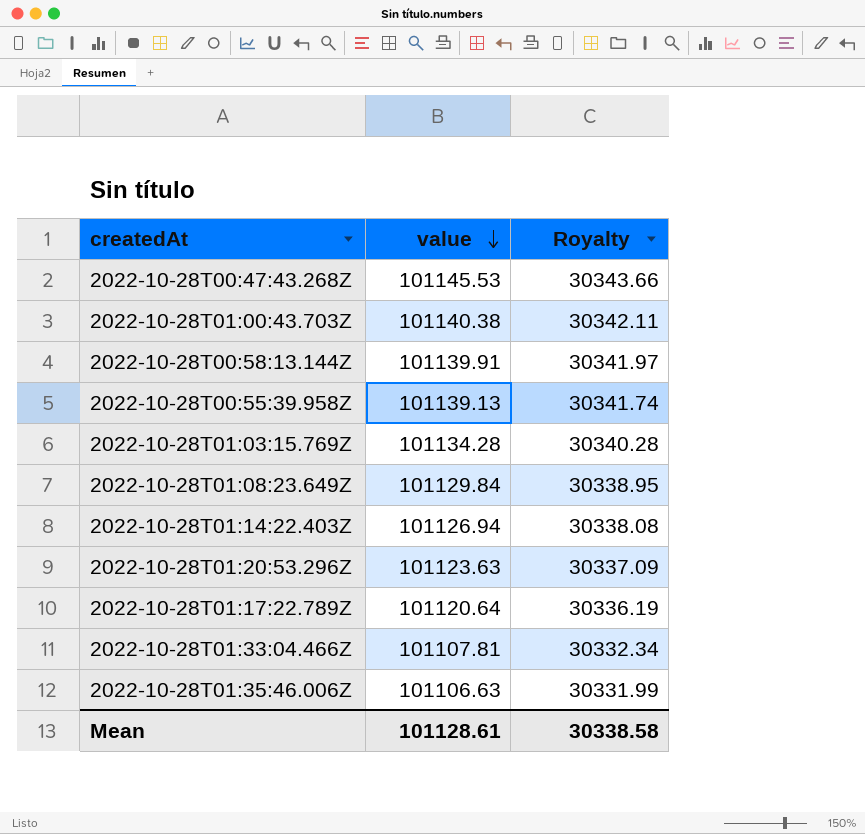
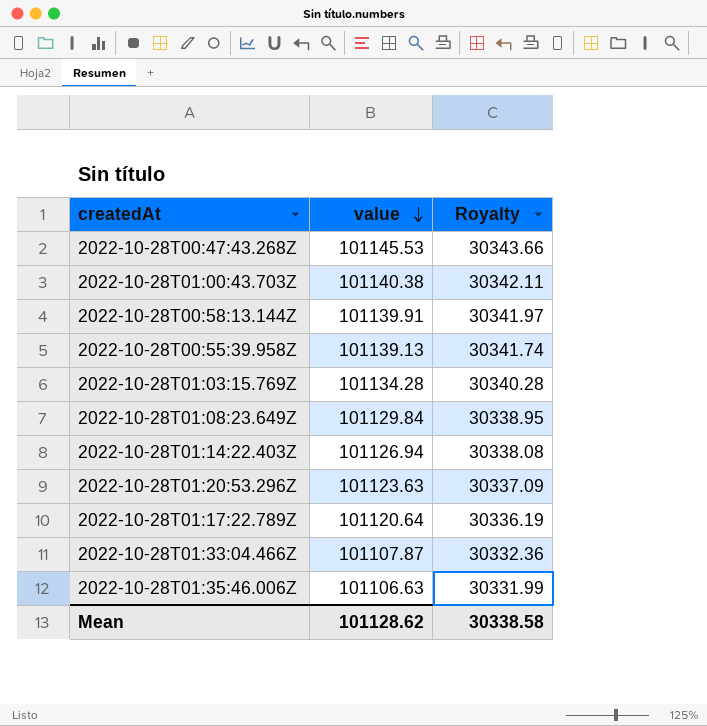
2022-10-28T01:33:04.466Z | value: 101107.81 -> 101107.87
2022-10-28T01:33:04.466Z | Royalty: 30332.34 -> 30332.36
Mean | value: 101128.61 -> 101128.62

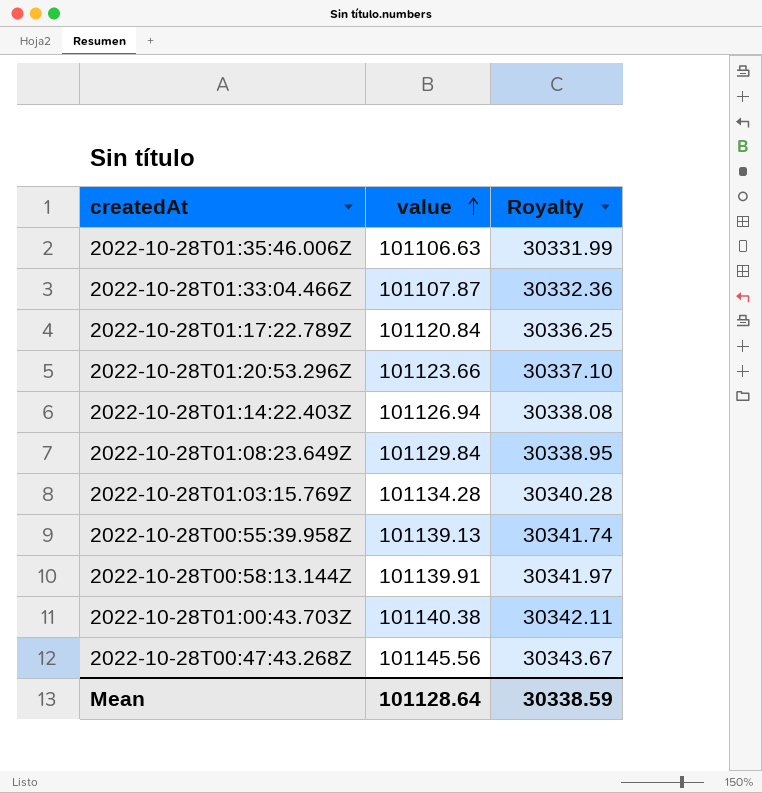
row order: value descending -> value ascending
2022-10-28T01:17:22.789Z | value: 101120.64 -> 101120.84
2022-10-28T01:17:22.789Z | Royalty: 30336.19 -> 30336.25
2022-10-28T01:20:53.296Z | value: 101123.63 -> 101123.66
2022-10-28T01:20:53.296Z | Royalty: 30337.09 -> 30337.10
2022-10-28T00:47:43.268Z | value: 101145.53 -> 101145.56
2022-10-28T00:47:43.268Z | Royalty: 30343.66 -> 30343.67
Mean | value: 101128.62 -> 101128.64
Mean | Royalty: 30338.58 -> 30338.59

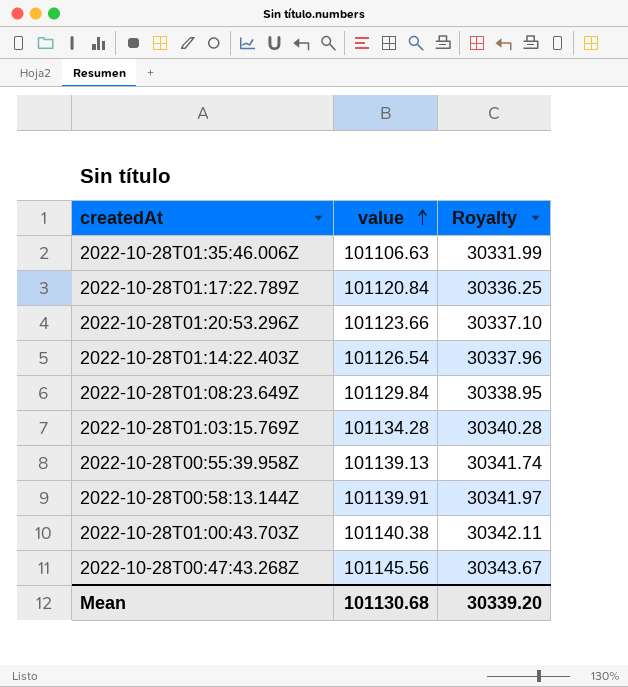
row 2022-10-28T01:33:04.466Z: 101107.87 | 30332.36 -> none
2022-10-28T01:14:22.403Z | value: 101126.94 -> 101126.54
2022-10-28T01:14:22.403Z | Royalty: 30338.08 -> 30337.96
Mean | value: 101128.64 -> 101130.68
Mean | Royalty: 30338.59 -> 30339.20

